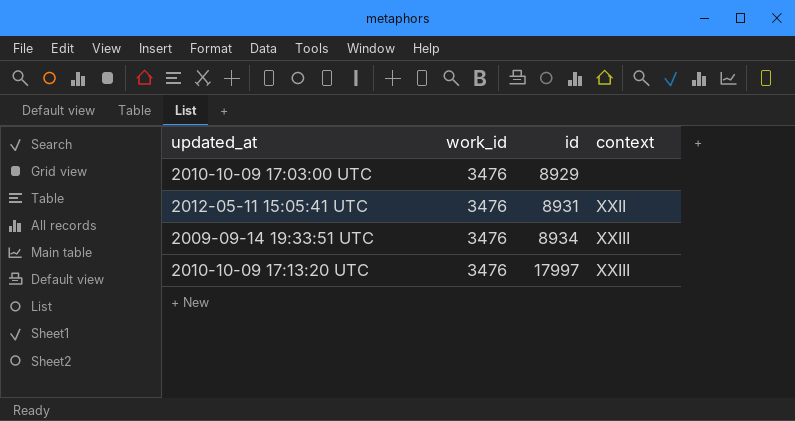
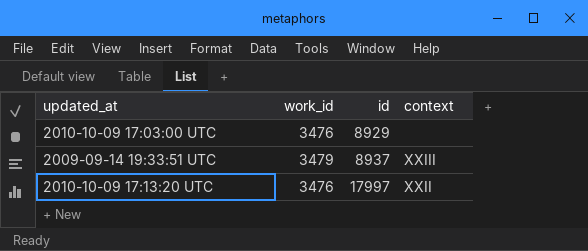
row 2012-05-11 15:05:41 UTC: 3476 | 8931 | XXII -> none
2009-09-14 19:33:51 UTC | work_id: 3476 -> 3479
2009-09-14 19:33:51 UTC | id: 8934 -> 8937
2010-10-09 17:13:20 UTC | context: XXIII -> XXII

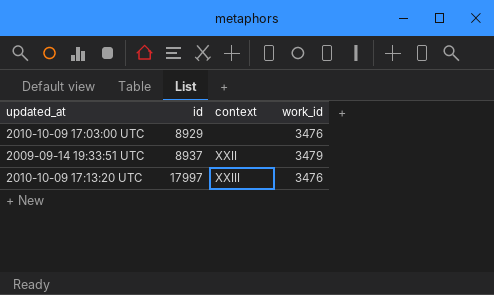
column work_id | position: 2 -> 4
2009-09-14 19:33:51 UTC | context: XXIII -> XXII
2010-10-09 17:13:20 UTC | context: XXII -> XXIII

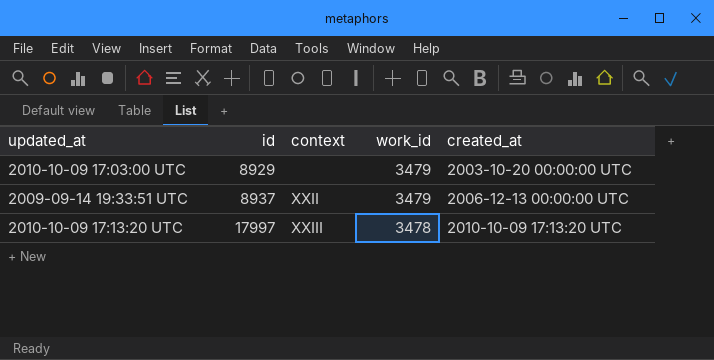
column created_at | position: none -> 5
2010-10-09 17:03:00 UTC | work_id: 3476 -> 3479
2010-10-09 17:13:20 UTC | work_id: 3476 -> 3478

